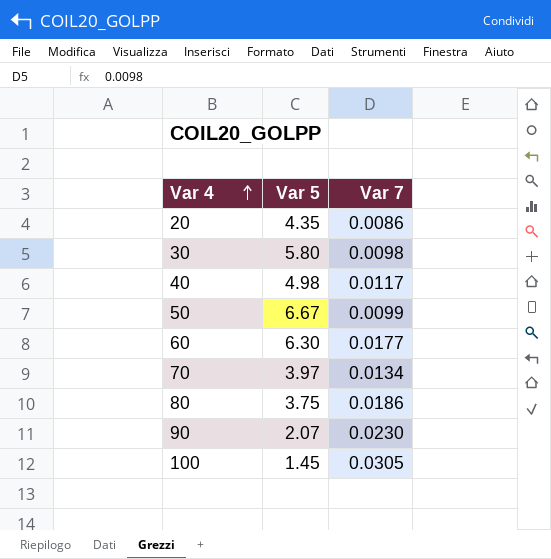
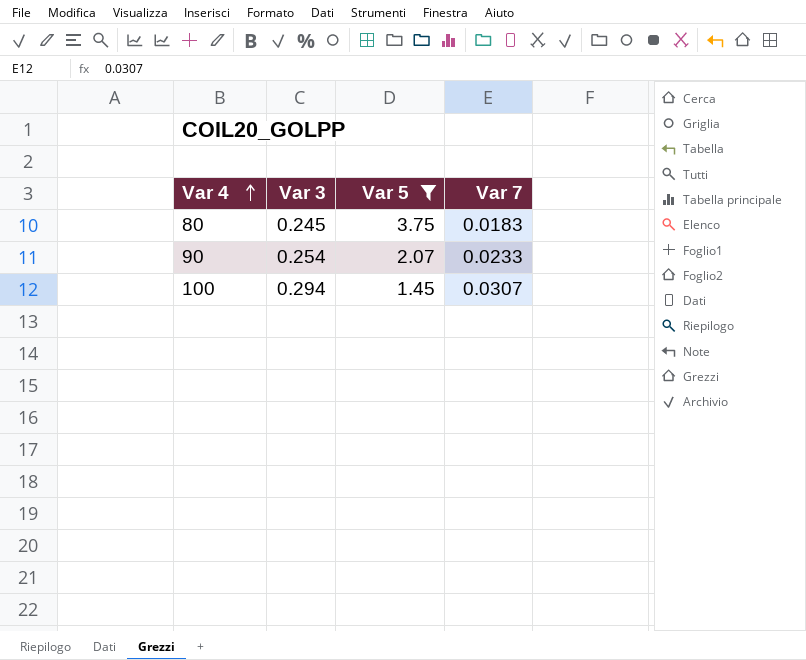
filter: none -> Var 5 <= 3.75
column Var 3 | position: none -> 2
80 | Var 7: 0.0186 -> 0.0183
90 | Var 7: 0.0230 -> 0.0233
100 | Var 7: 0.0305 -> 0.0307

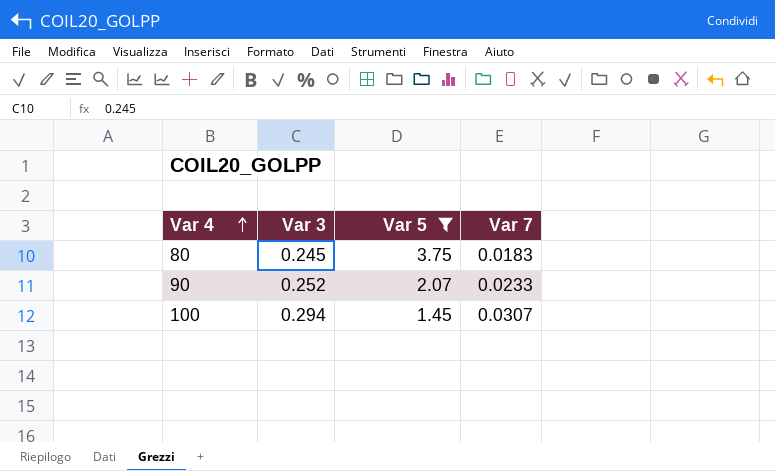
90 | Var 3: 0.254 -> 0.252

